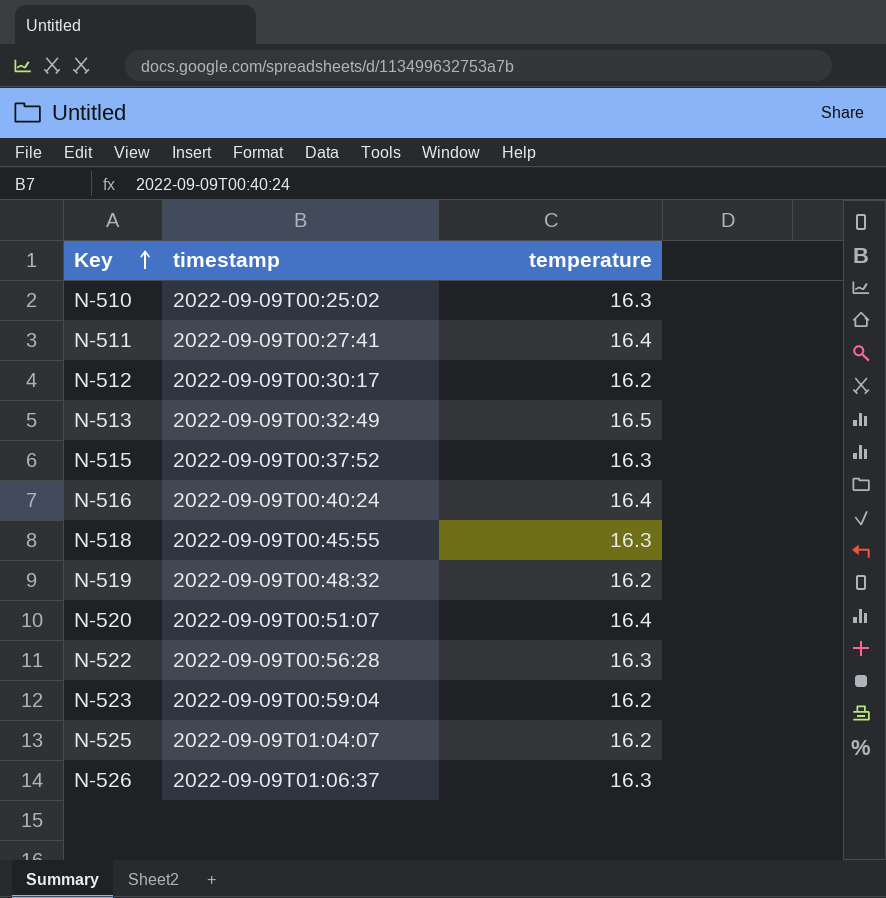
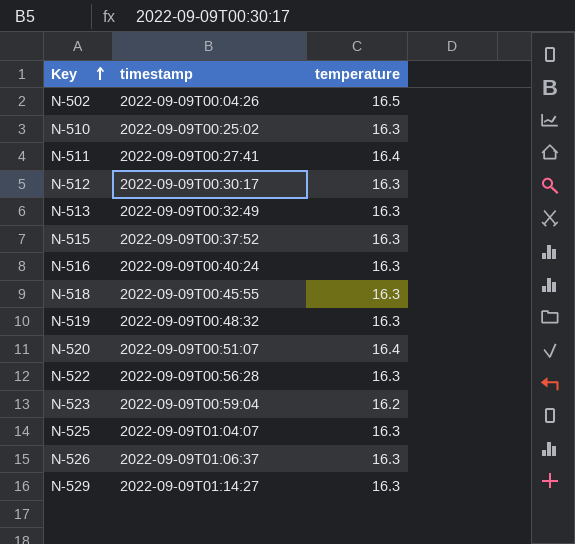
row N-502: none -> 2022-09-09T00:04:26 | 16.5
N-512 | temperature: 16.2 -> 16.3
N-513 | temperature: 16.5 -> 16.3
N-516 | temperature: 16.4 -> 16.3
N-519 | temperature: 16.2 -> 16.3
N-525 | temperature: 16.2 -> 16.3
row N-529: none -> 2022-09-09T01:14:27 | 16.3

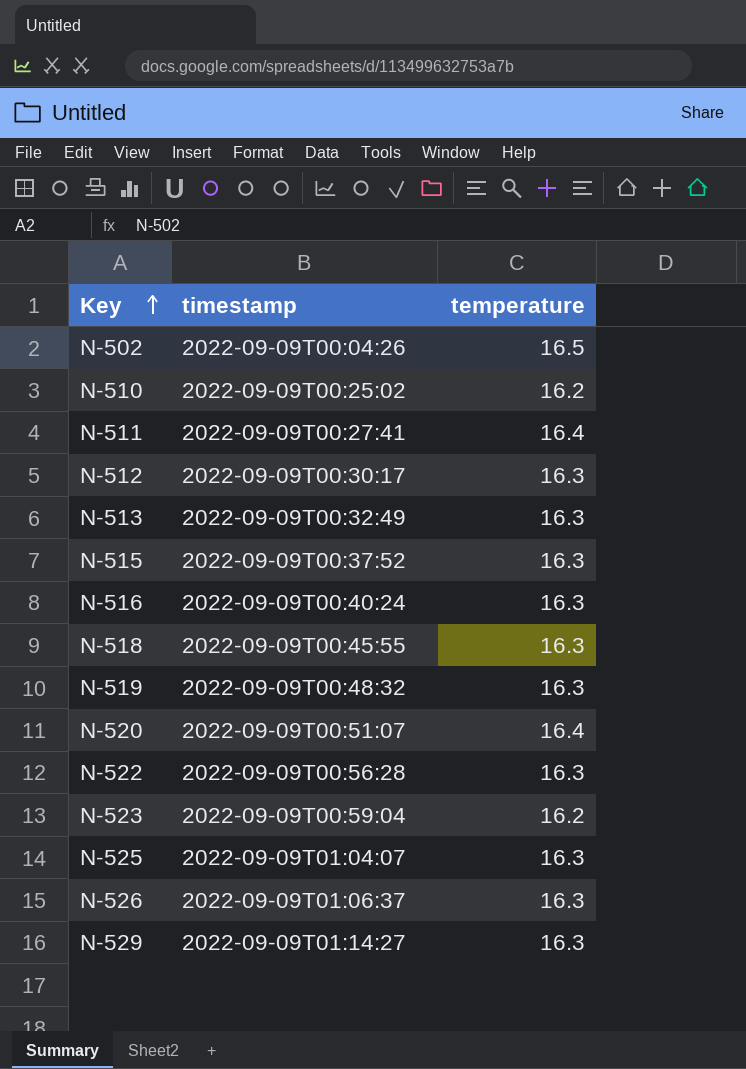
N-510 | temperature: 16.3 -> 16.2

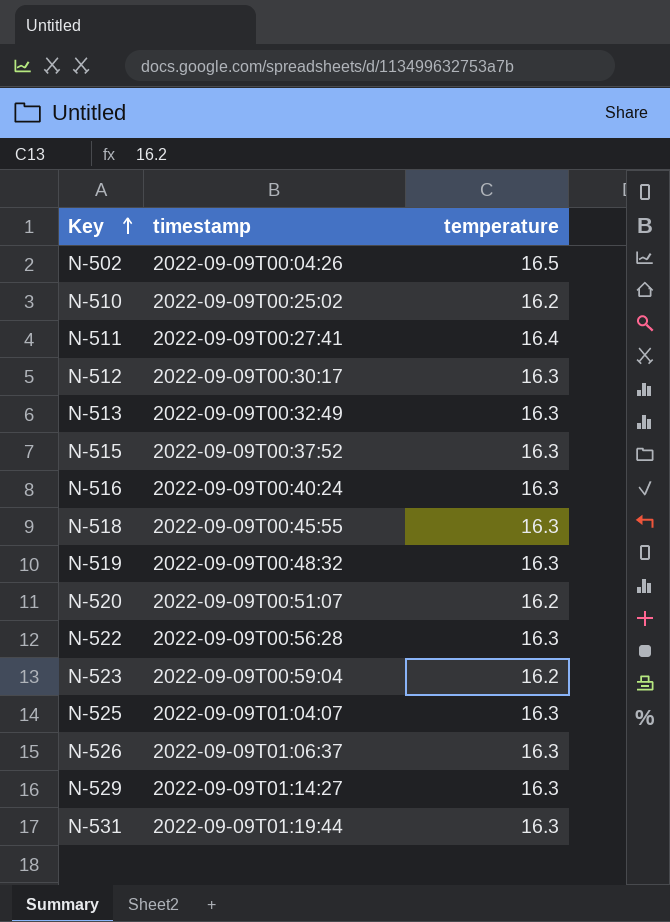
N-520 | temperature: 16.4 -> 16.2
row N-531: none -> 2022-09-09T01:19:44 | 16.3

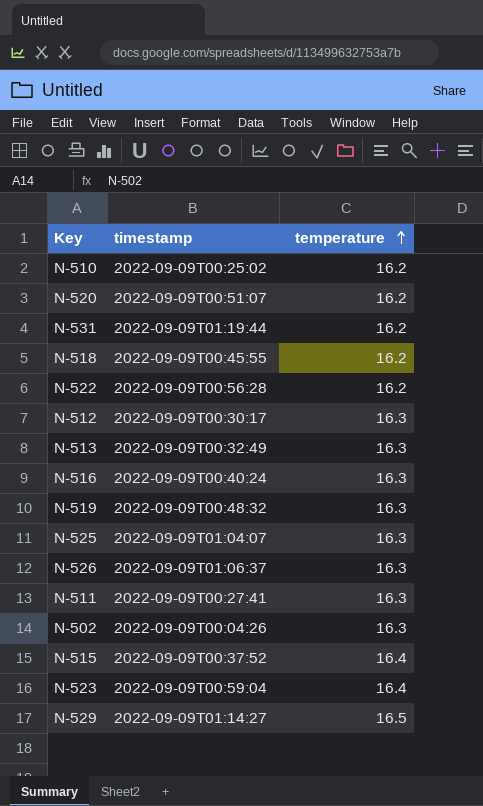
row order: Key ascending -> temperature ascending
N-531 | temperature: 16.3 -> 16.2
N-518 | temperature: 16.3 -> 16.2
N-522 | temperature: 16.3 -> 16.2
N-511 | temperature: 16.4 -> 16.3
N-502 | temperature: 16.5 -> 16.3
N-515 | temperature: 16.3 -> 16.4
N-523 | temperature: 16.2 -> 16.4
N-529 | temperature: 16.3 -> 16.5

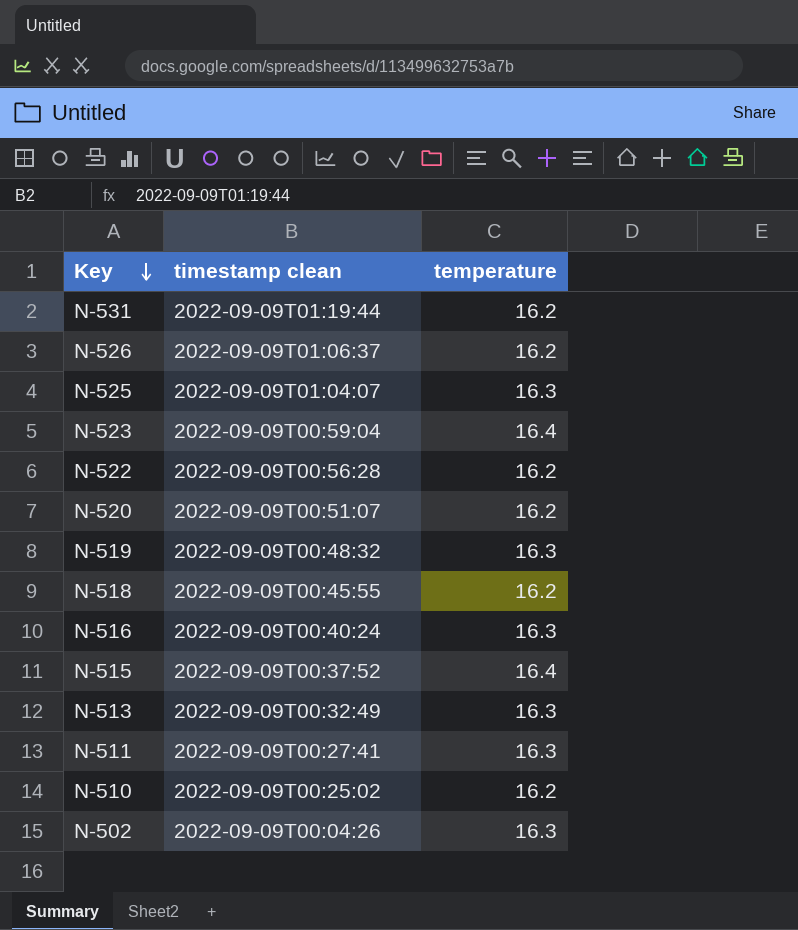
row order: temperature ascending -> Key descending
column name: timestamp -> timestamp clean
row N-512: 2022-09-09T00:30:17 | 16.3 -> none
row N-529: 2022-09-09T01:14:27 | 16.5 -> none
N-526 | temperature: 16.3 -> 16.2

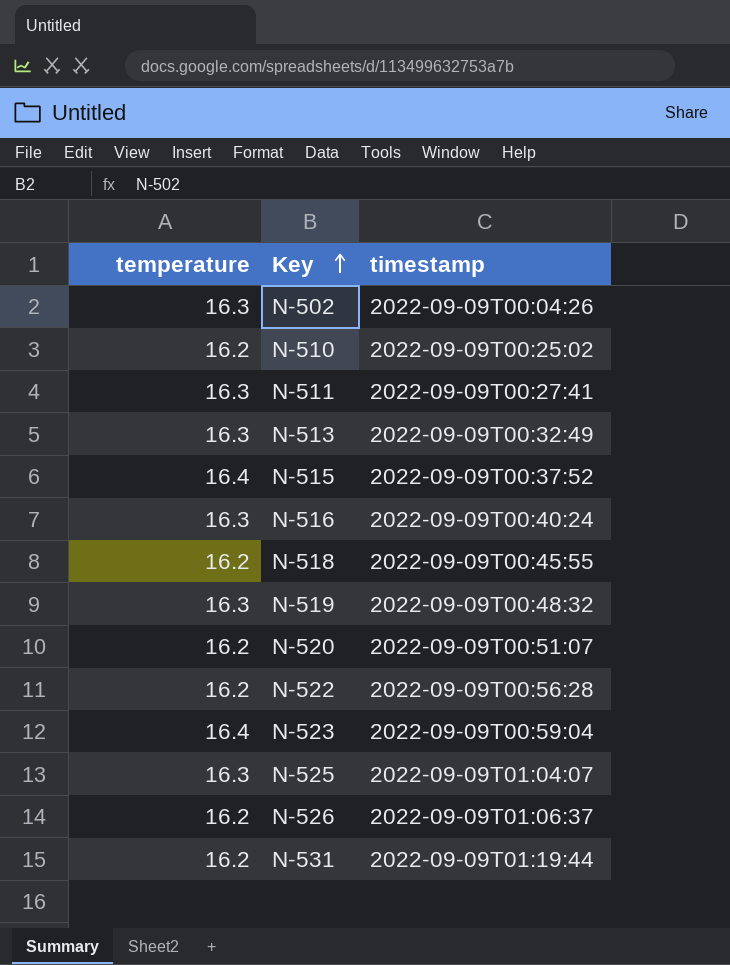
row order: Key descending -> Key ascending
column temperature | position: 3 -> 1
column name: timestamp clean -> timestamp

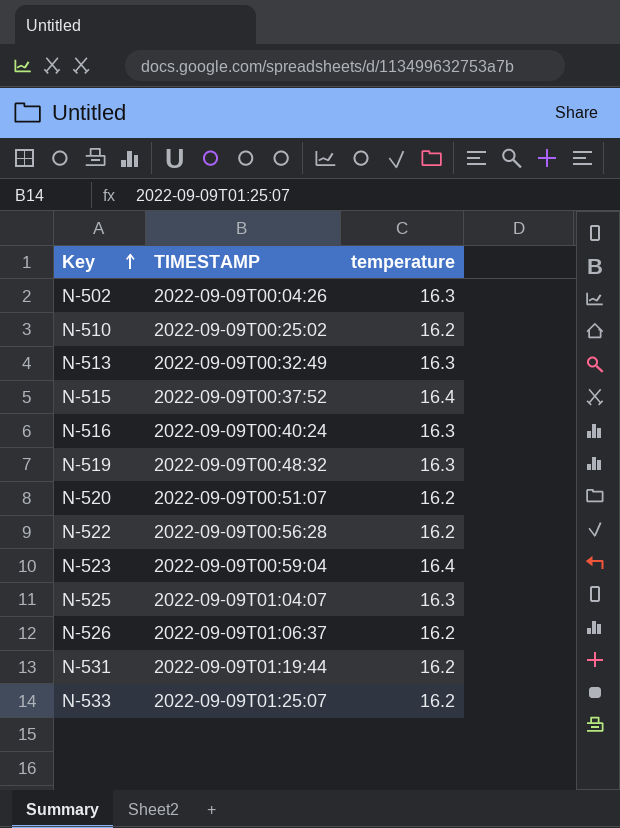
column name: timestamp -> TIMESTAMP
column temperature | position: 1 -> 3
row N-511: 16.3 | 2022-09-09T00:27:41 -> none
row N-518: 16.2 | 2022-09-09T00:45:55 -> none
row N-533: none -> 2022-09-09T01:25:07 | 16.2

